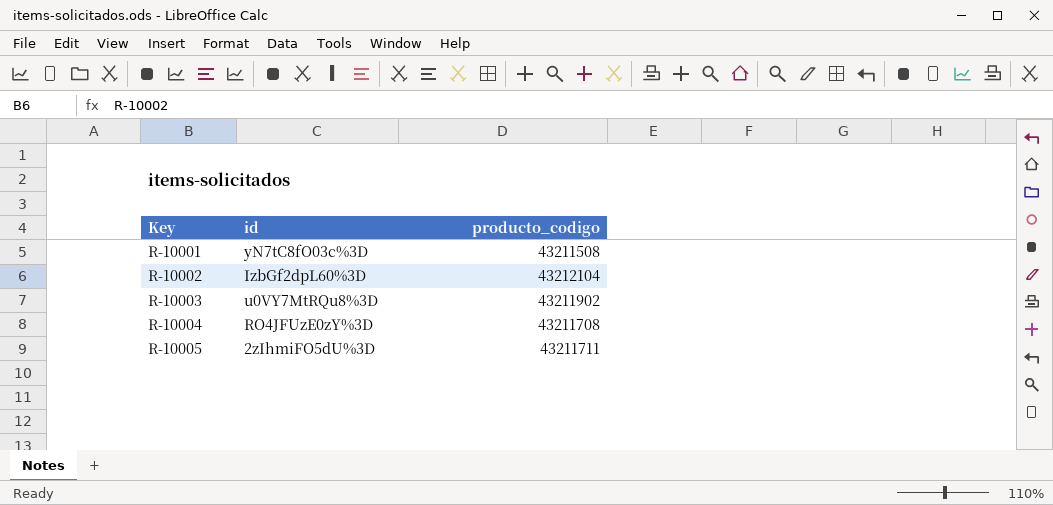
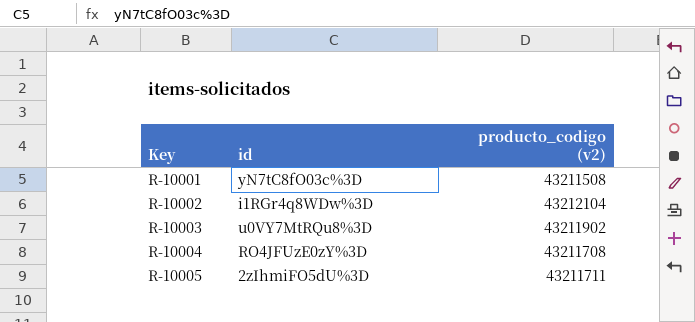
column name: producto_codigo -> producto_codigo (v2)
R-10002 | id: IzbGf2dpL60%3D -> i1RGr4q8WDw%3D

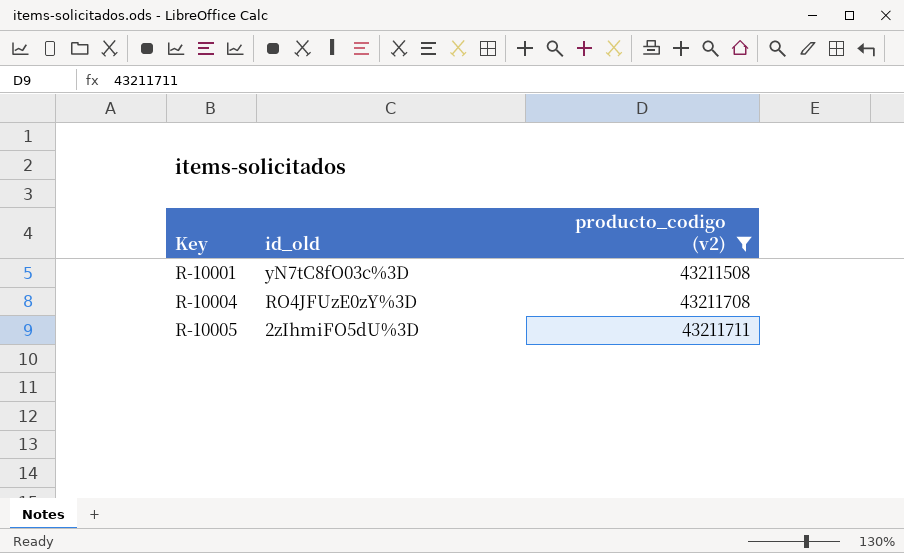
filter: none -> producto_codigo (v2) <= 43211711
column name: id -> id_old

